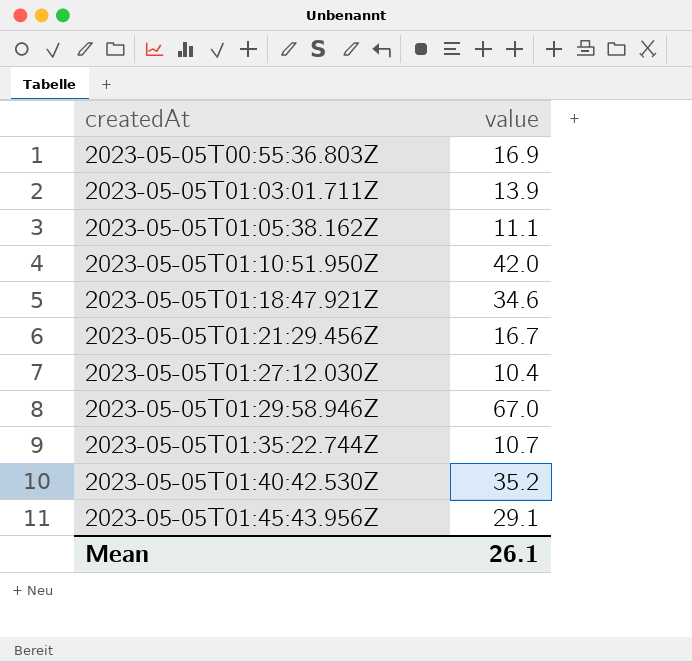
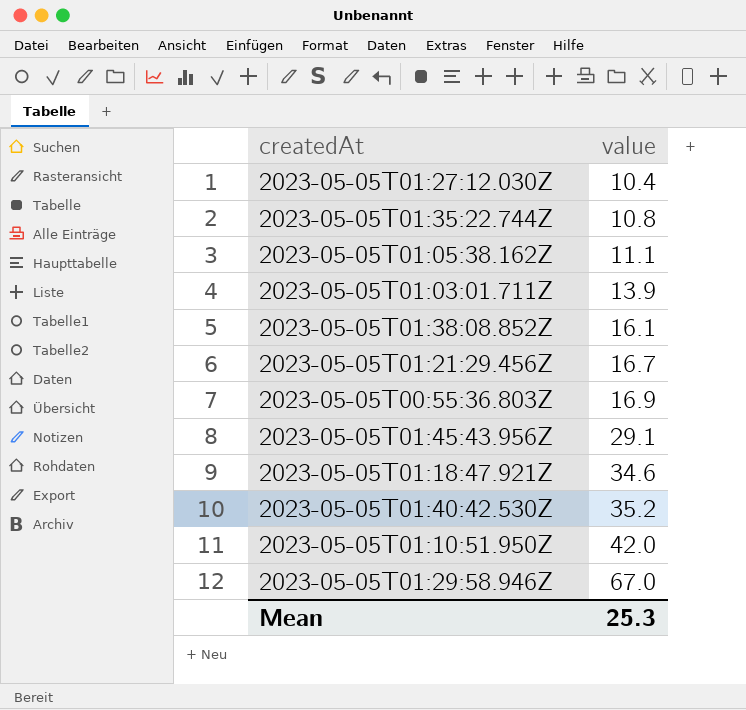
row order: createdAt ascending -> value ascending
2023-05-05T01:35:22.744Z | value: 10.7 -> 10.8
row 2023-05-05T01:38:08.852Z: none -> 16.1
Mean | value: 26.1 -> 25.3

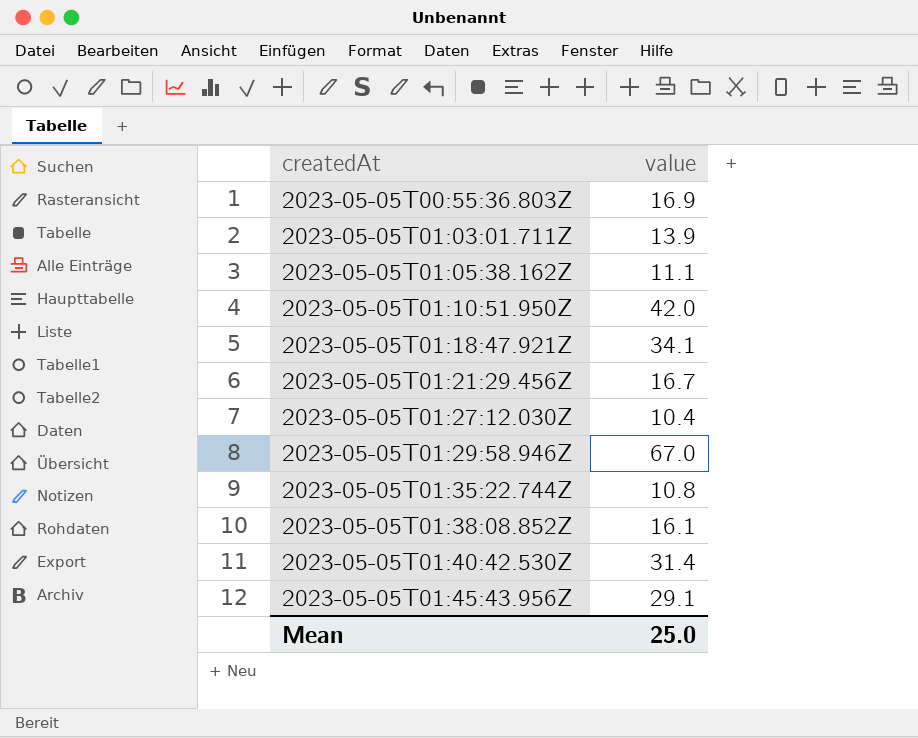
row order: value ascending -> createdAt ascending
2023-05-05T01:18:47.921Z | value: 34.6 -> 34.1
2023-05-05T01:40:42.530Z | value: 35.2 -> 31.4
Mean | value: 25.3 -> 25.0

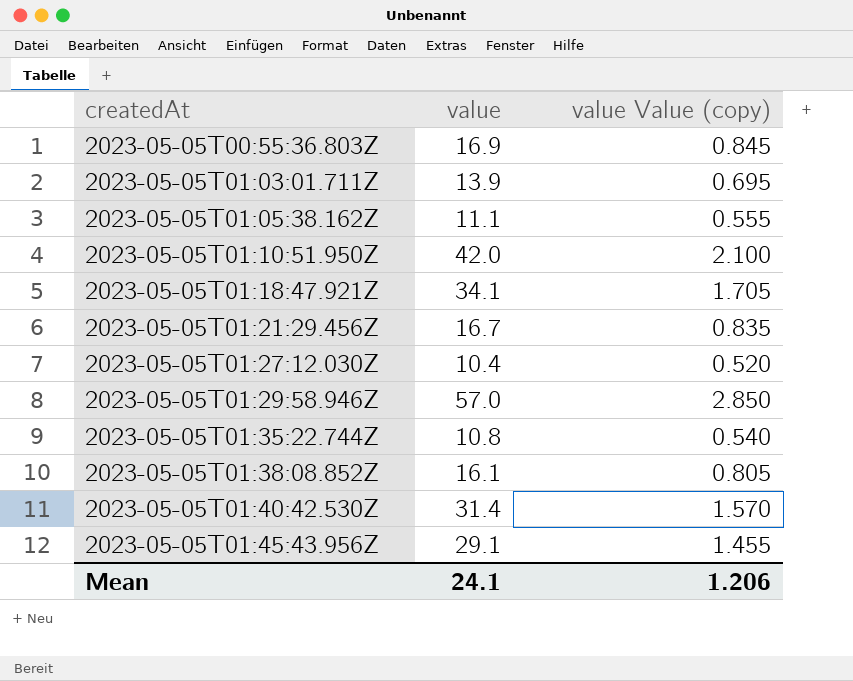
column value Value (copy) | formula: none -> [value] * 0.05
2023-05-05T01:29:58.946Z | value: 67.0 -> 57.0
Mean | value: 25.0 -> 24.1

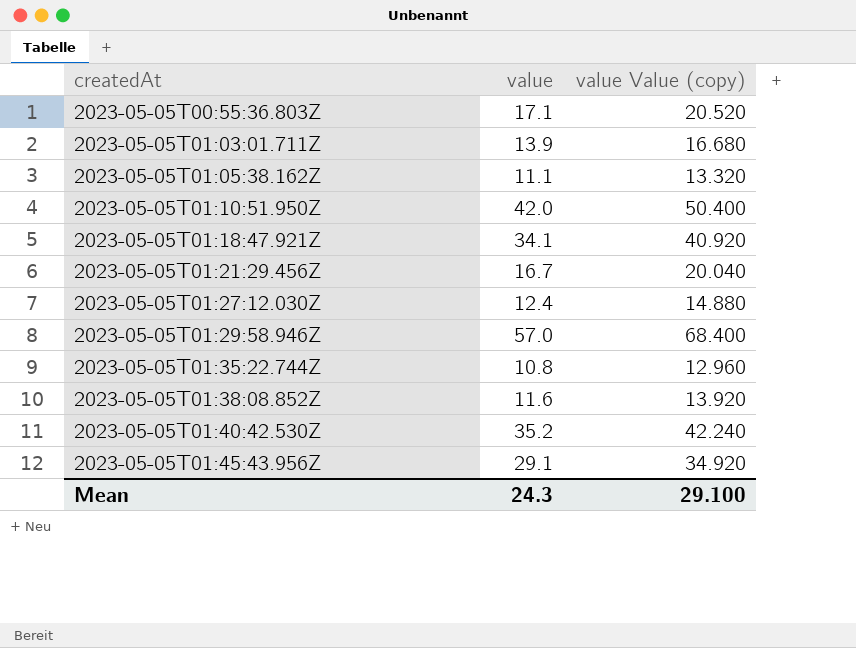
column value Value (copy) | formula: [value] * 0.05 -> [value] * 1.2
2023-05-05T00:55:36.803Z | value: 16.9 -> 17.1
2023-05-05T01:27:12.030Z | value: 10.4 -> 12.4
2023-05-05T01:38:08.852Z | value: 16.1 -> 11.6
2023-05-05T01:40:42.530Z | value: 31.4 -> 35.2
Mean | value: 24.1 -> 24.3
Mean | value Value (copy): 1.206 -> 29.100

